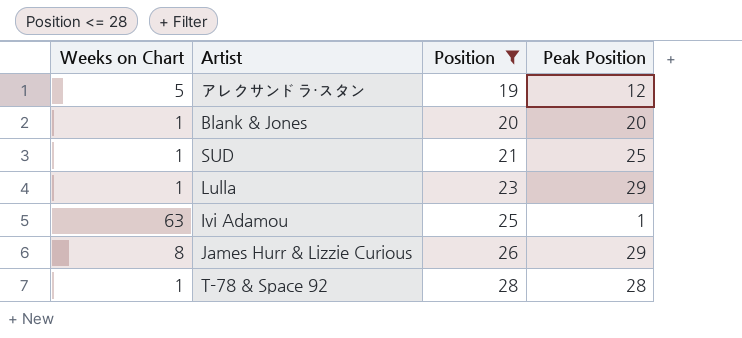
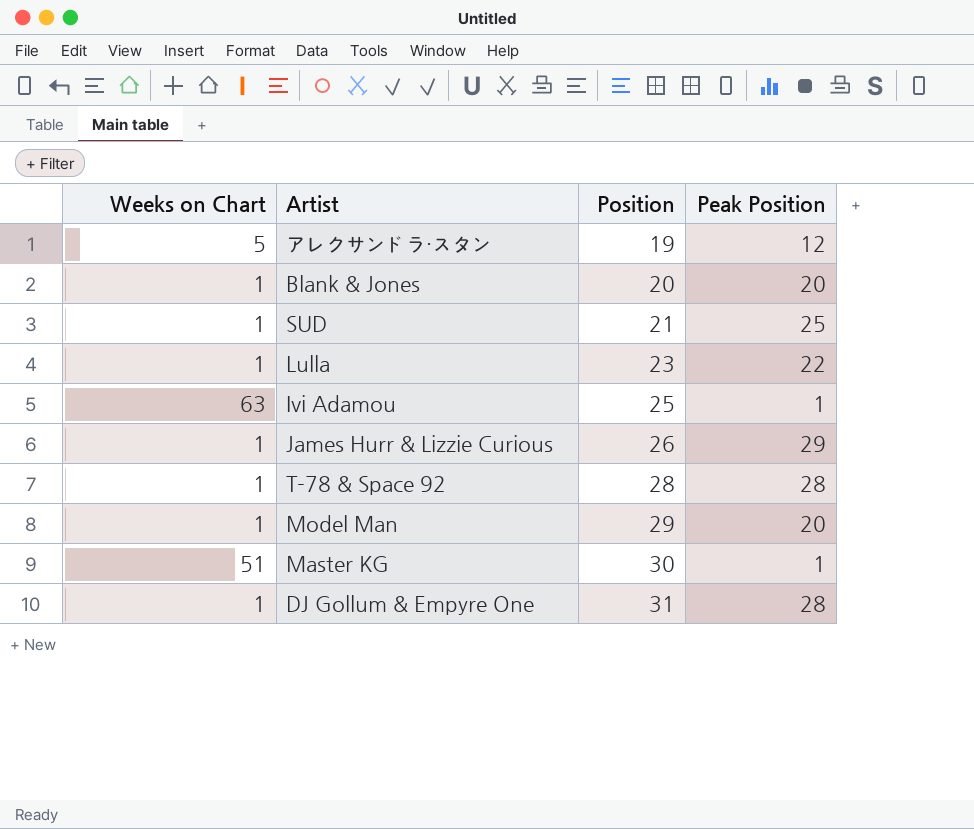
filter: Position <= 28 -> none
Lulla | Peak Position: 29 -> 22
James Hurr & Lizzie Curious | Weeks on Chart: 8 -> 1

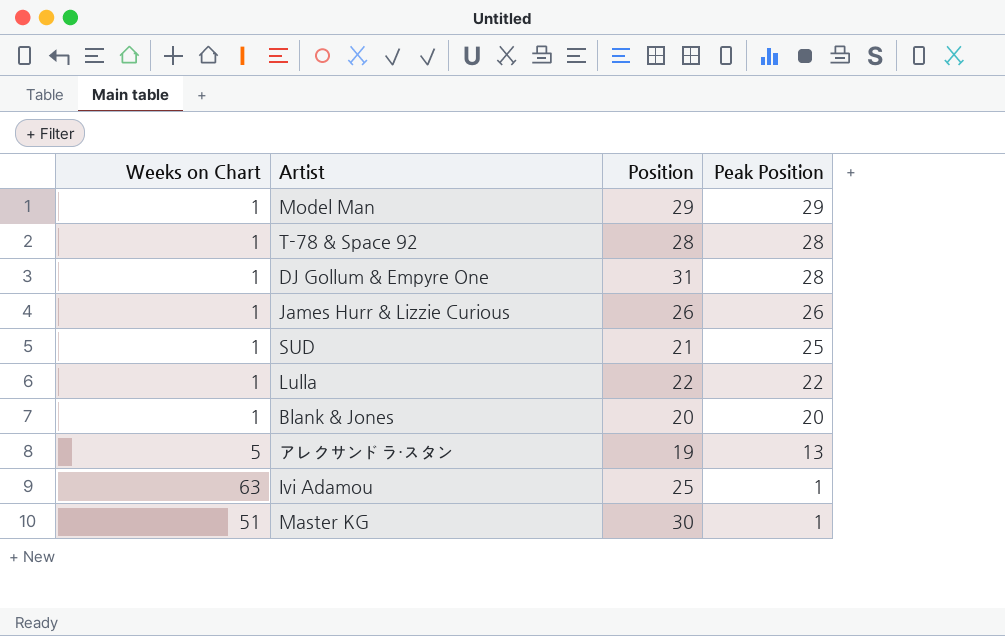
row order: Position ascending -> Peak Position descending
Model Man | Peak Position: 20 -> 29
James Hurr & Lizzie Curious | Peak Position: 29 -> 26
Lulla | Position: 23 -> 22
アレクサンドラ・スタン | Peak Position: 12 -> 13

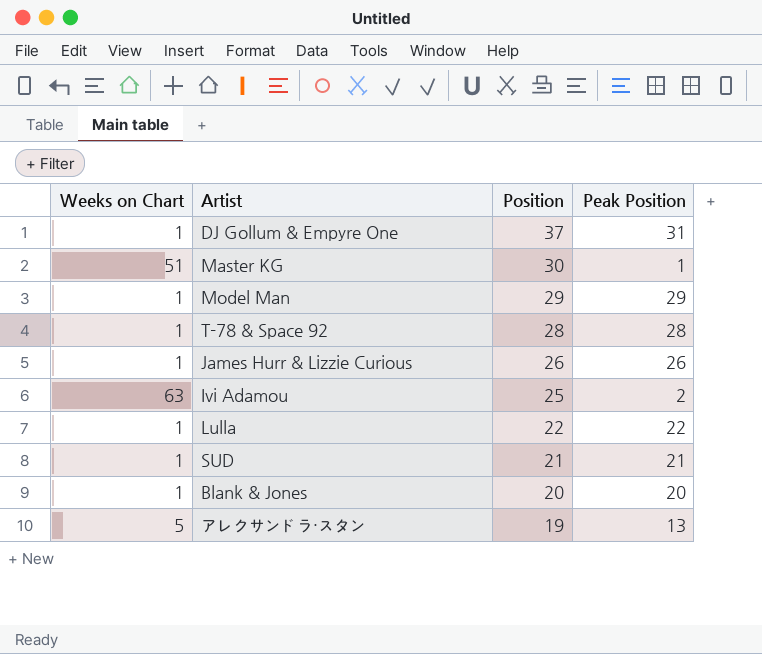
row order: Peak Position descending -> Position descending
DJ Gollum & Empyre One | Position: 31 -> 37
DJ Gollum & Empyre One | Peak Position: 28 -> 31
Ivi Adamou | Peak Position: 1 -> 2
SUD | Peak Position: 25 -> 21

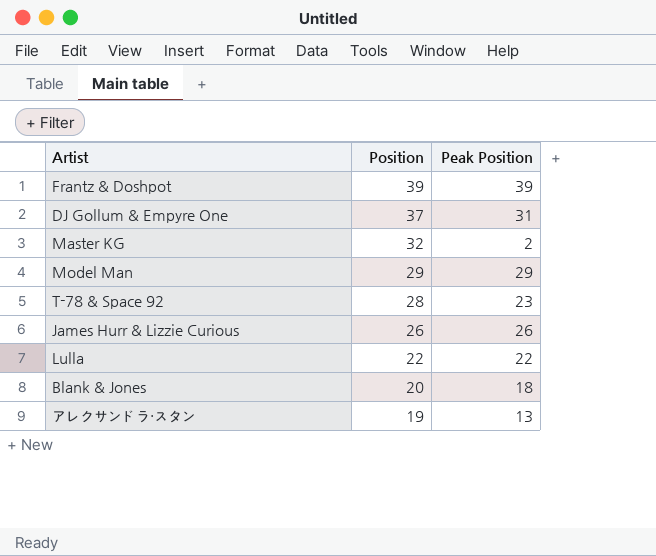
column Weeks on Chart | position: 1 -> none
row Ivi Adamou: 63 | 25 | 2 -> none
row SUD: 1 | 21 | 21 -> none
row Frantz & Doshpot: none -> 39 | 39
Master KG | Position: 30 -> 32
Master KG | Peak Position: 1 -> 2
T-78 & Space 92 | Peak Position: 28 -> 23
Blank & Jones | Peak Position: 20 -> 18

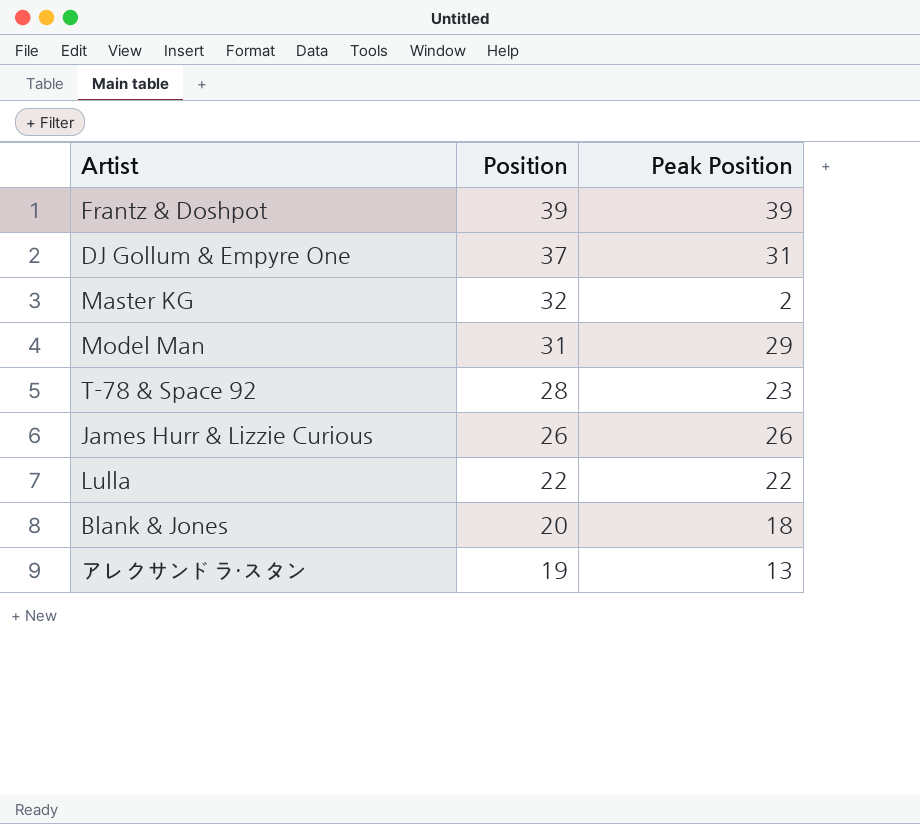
Model Man | Position: 29 -> 31

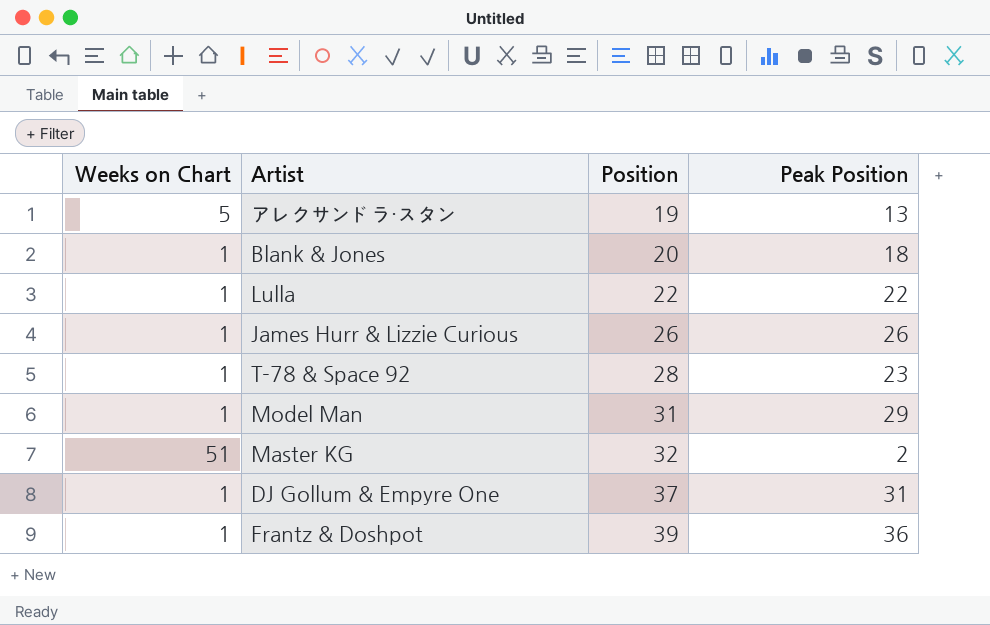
row order: Position descending -> Position ascending
column Weeks on Chart | position: none -> 1
Frantz & Doshpot | Peak Position: 39 -> 36

